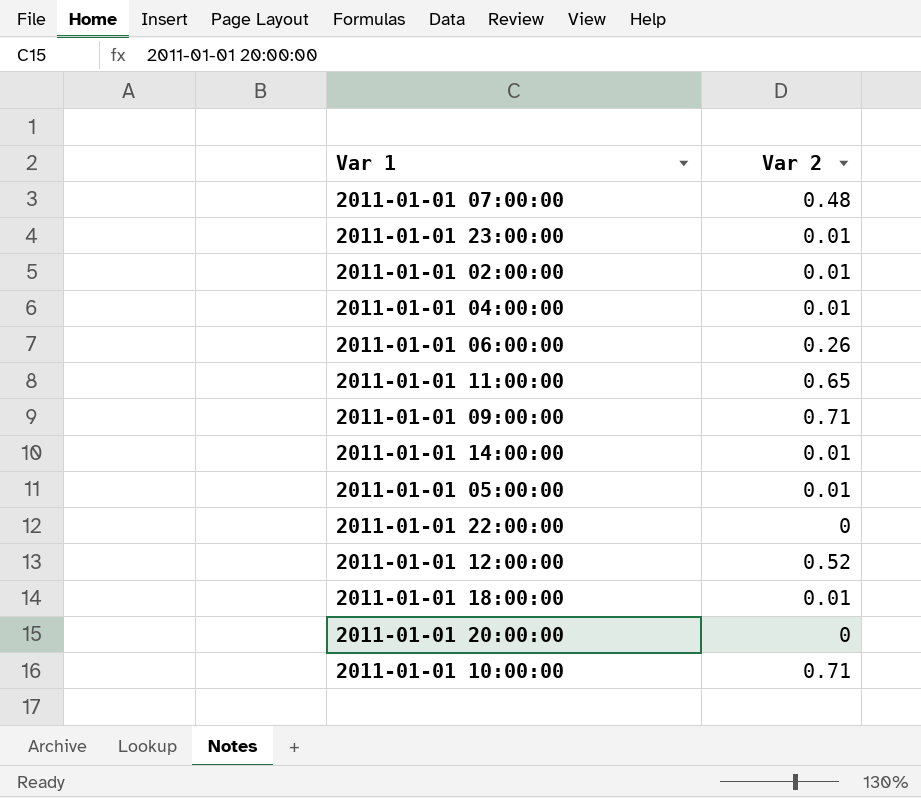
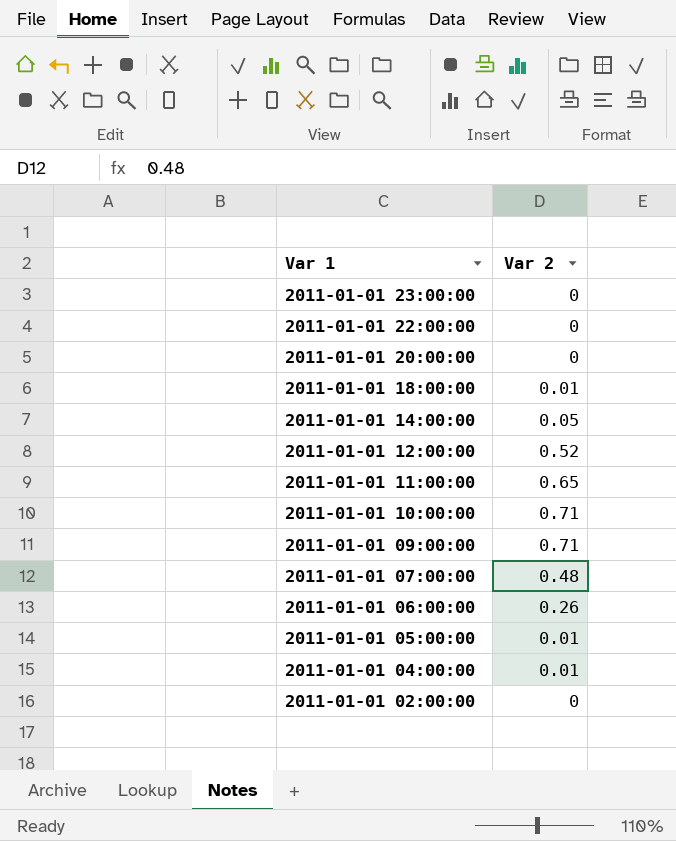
row order: none -> Var 1 descending
2011-01-01 23:00:00 | Var 2: 0.01 -> 0
2011-01-01 14:00:00 | Var 2: 0.01 -> 0.05
2011-01-01 02:00:00 | Var 2: 0.01 -> 0

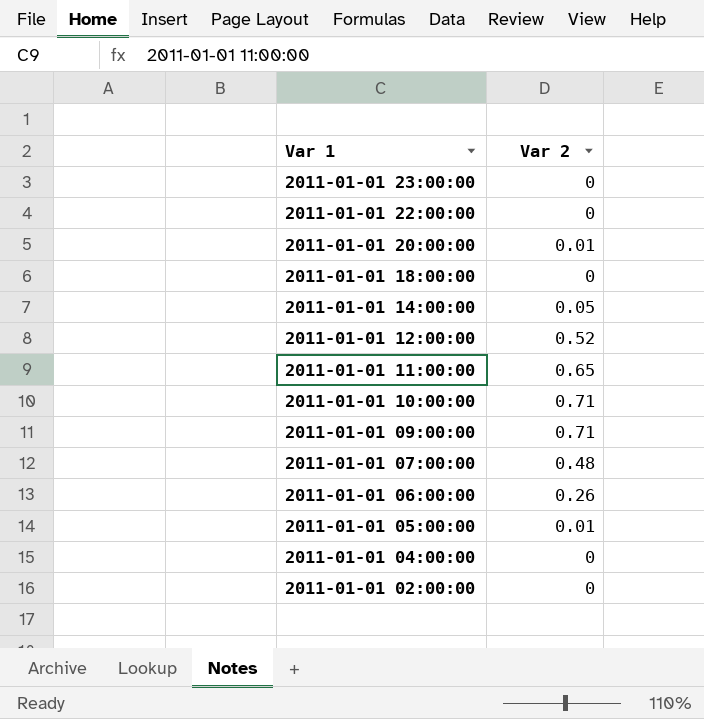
2011-01-01 20:00:00 | Var 2: 0 -> 0.01
2011-01-01 18:00:00 | Var 2: 0.01 -> 0
2011-01-01 04:00:00 | Var 2: 0.01 -> 0

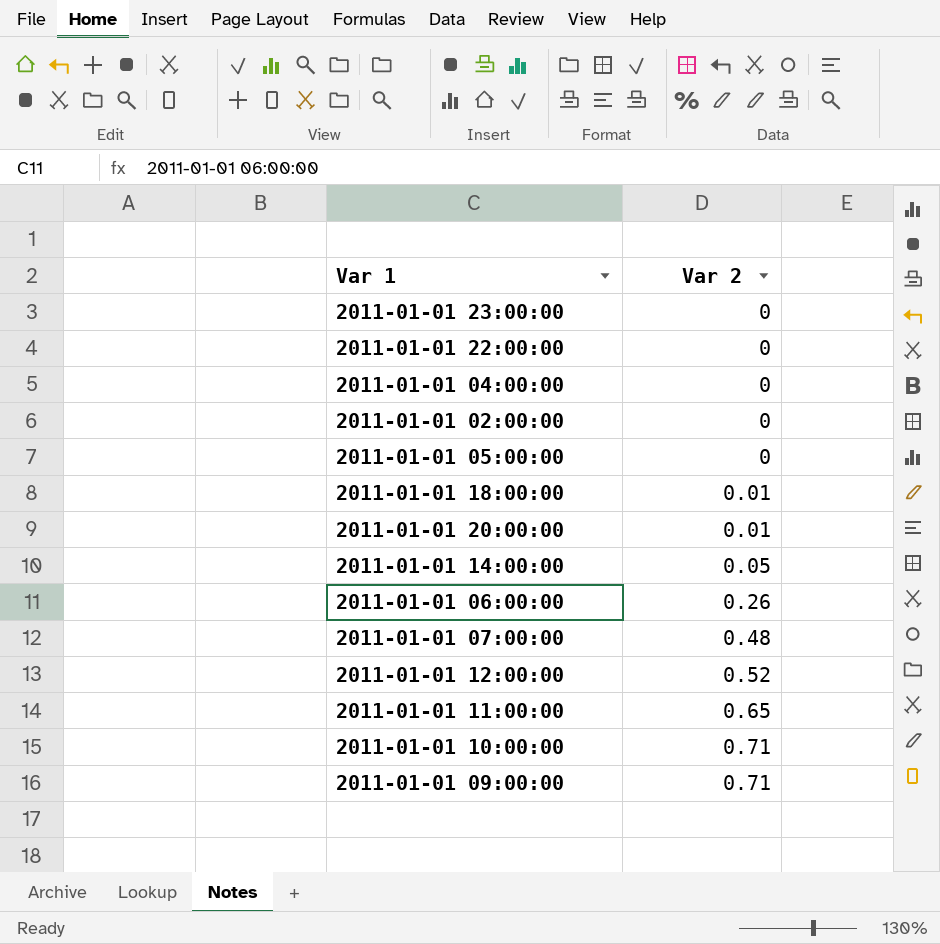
row order: Var 1 descending -> Var 2 ascending
2011-01-01 05:00:00 | Var 2: 0.01 -> 0
2011-01-01 18:00:00 | Var 2: 0 -> 0.01

